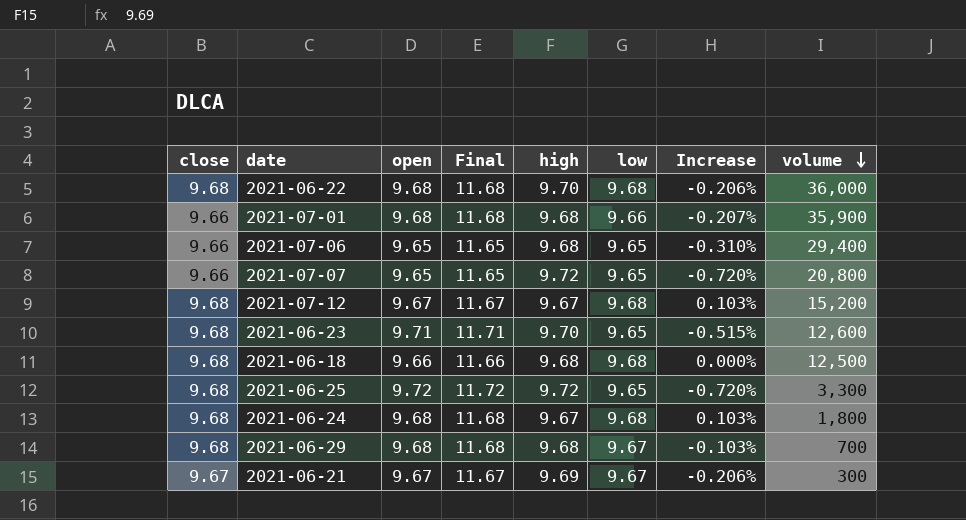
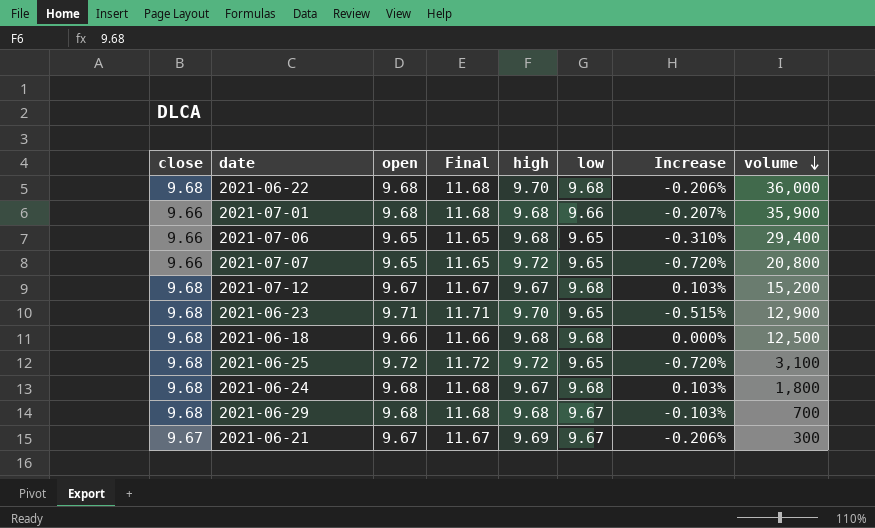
2021-06-23 | volume: 12,600 -> 12,900
2021-06-25 | volume: 3,300 -> 3,100

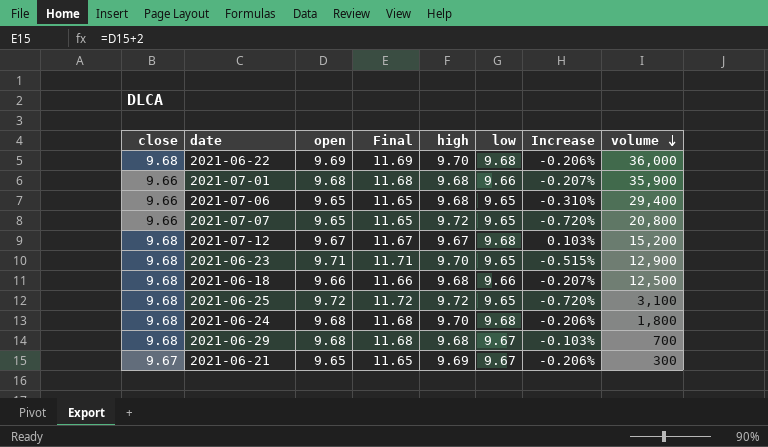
2021-06-22 | open: 9.68 -> 9.69
2021-06-22 | Final: 11.68 -> 11.69
2021-06-18 | low: 9.68 -> 9.66
2021-06-18 | Increase: 0.000% -> -0.207%
2021-06-24 | high: 9.67 -> 9.70
2021-06-24 | Increase: 0.103% -> -0.206%
2021-06-21 | open: 9.67 -> 9.65
2021-06-21 | Final: 11.67 -> 11.65

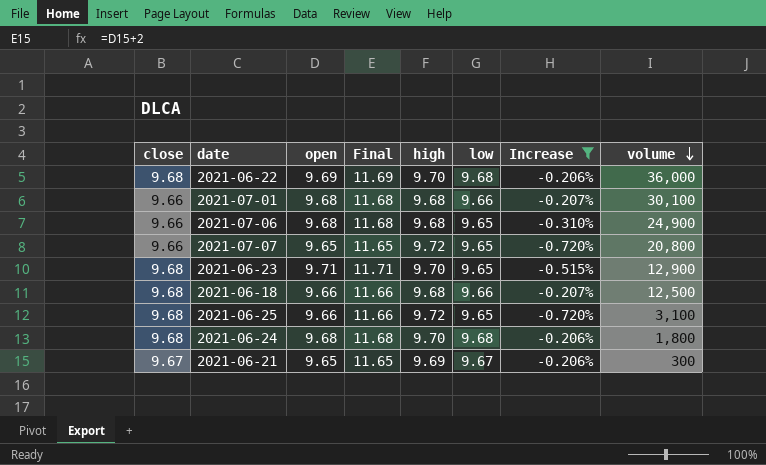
filter: none -> Increase <= -0.206%
2021-07-01 | volume: 35,900 -> 30,100
2021-07-06 | open: 9.65 -> 9.68
2021-07-06 | Final: 11.65 -> 11.68
2021-07-06 | volume: 29,400 -> 24,900
2021-06-25 | open: 9.72 -> 9.66
2021-06-25 | Final: 11.72 -> 11.66

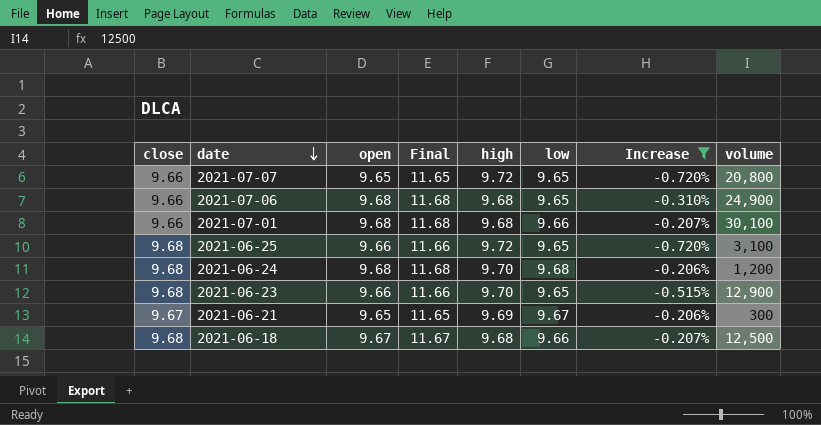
row order: volume descending -> date descending
row 2021-06-22: 9.68 | 9.69 | 11.69 | 9.70 | 9.68 | -0.206% | 36,000 -> none
2021-06-24 | volume: 1,800 -> 1,200
2021-06-23 | open: 9.71 -> 9.66
2021-06-23 | Final: 11.71 -> 11.66
2021-06-18 | open: 9.66 -> 9.67
2021-06-18 | Final: 11.66 -> 11.67

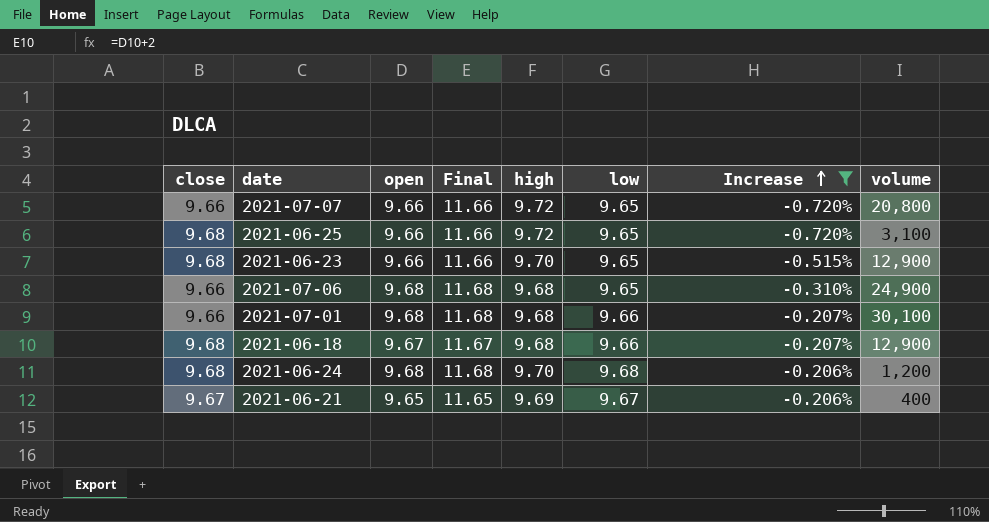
row order: date descending -> Increase ascending
2021-07-07 | open: 9.65 -> 9.66
2021-07-07 | Final: 11.65 -> 11.66
2021-06-18 | volume: 12,500 -> 12,900
2021-06-21 | volume: 300 -> 400

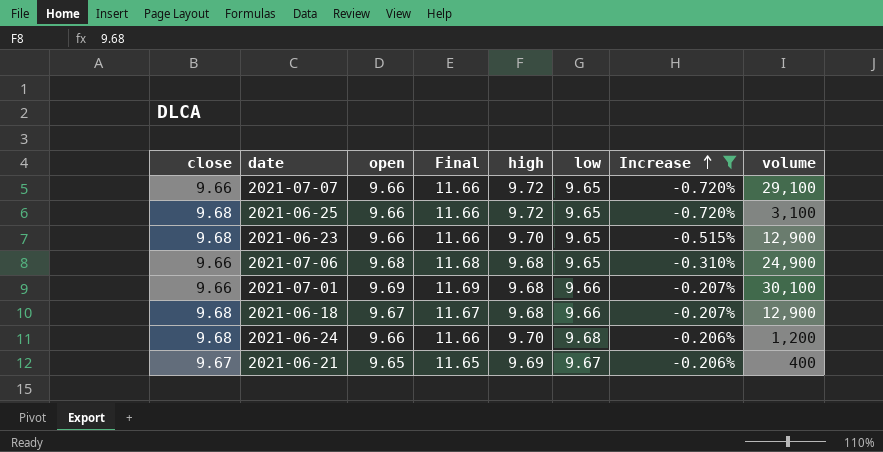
2021-07-07 | volume: 20,800 -> 29,100
2021-07-01 | open: 9.68 -> 9.69
2021-07-01 | Final: 11.68 -> 11.69
2021-06-24 | open: 9.68 -> 9.66
2021-06-24 | Final: 11.68 -> 11.66

